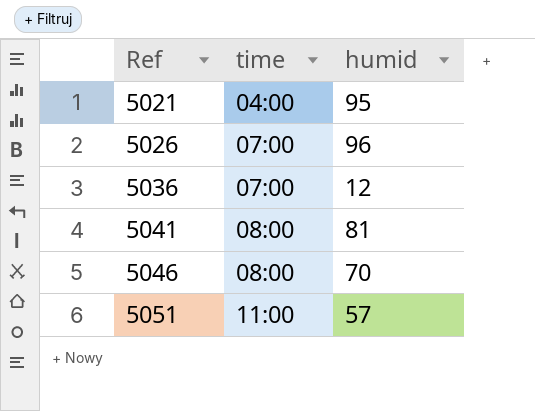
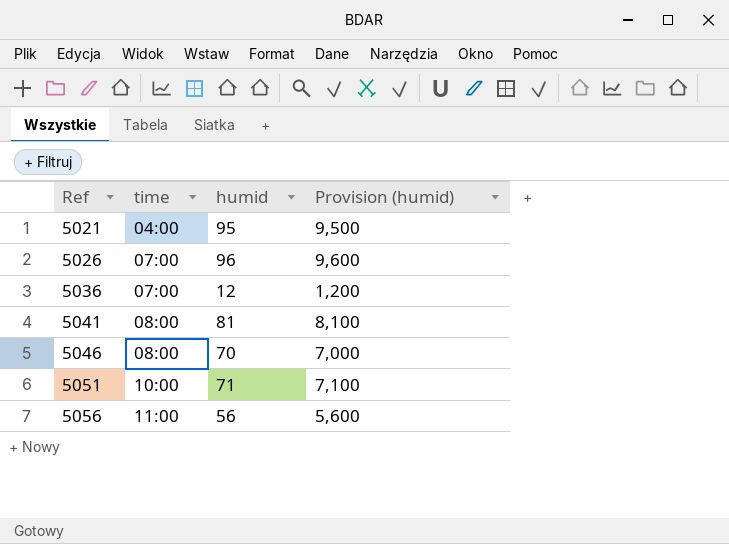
column Provision (humid) | formula: none -> [humid] * 100
5051 | time: 11:00 -> 10:00
5051 | humid: 57 -> 71
row 5056: none -> 11:00 | 56 | 5,600

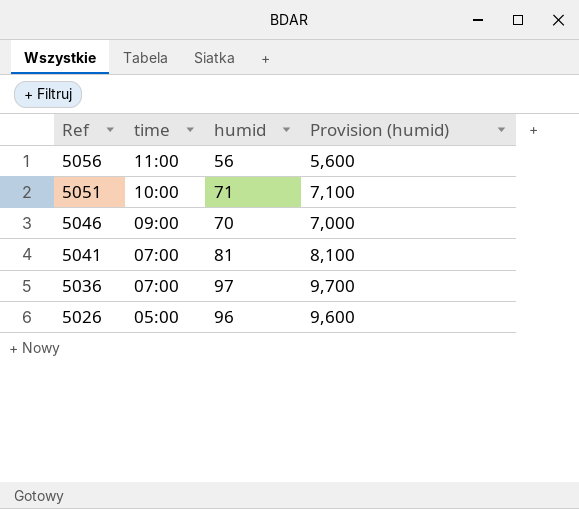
row order: Ref ascending -> Ref descending
row 5021: 04:00 | 95 | 9,500 -> none
5046 | time: 08:00 -> 09:00
5041 | time: 08:00 -> 07:00
5036 | humid: 12 -> 97
5036 | Provision (humid): 1,200 -> 9,700
5026 | time: 07:00 -> 05:00

